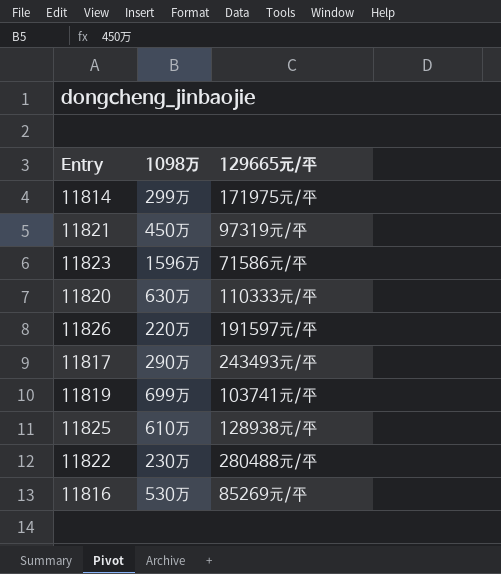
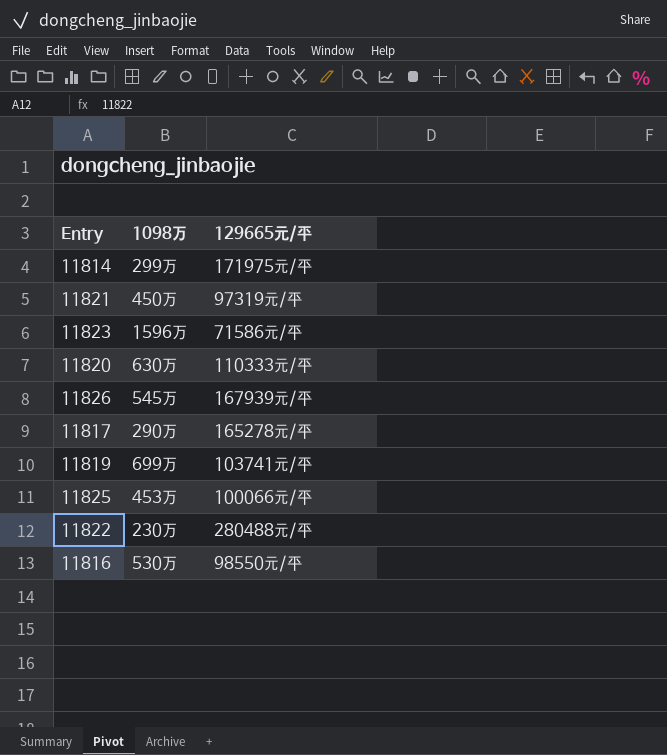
11826 | 1098万: 220万 -> 545万
11826 | 129665元/平: 191597元/平 -> 167939元/平
11817 | 129665元/平: 243493元/平 -> 165278元/平
11825 | 1098万: 610万 -> 453万
11825 | 129665元/平: 128938元/平 -> 100066元/平
11816 | 129665元/平: 85269元/平 -> 98550元/平

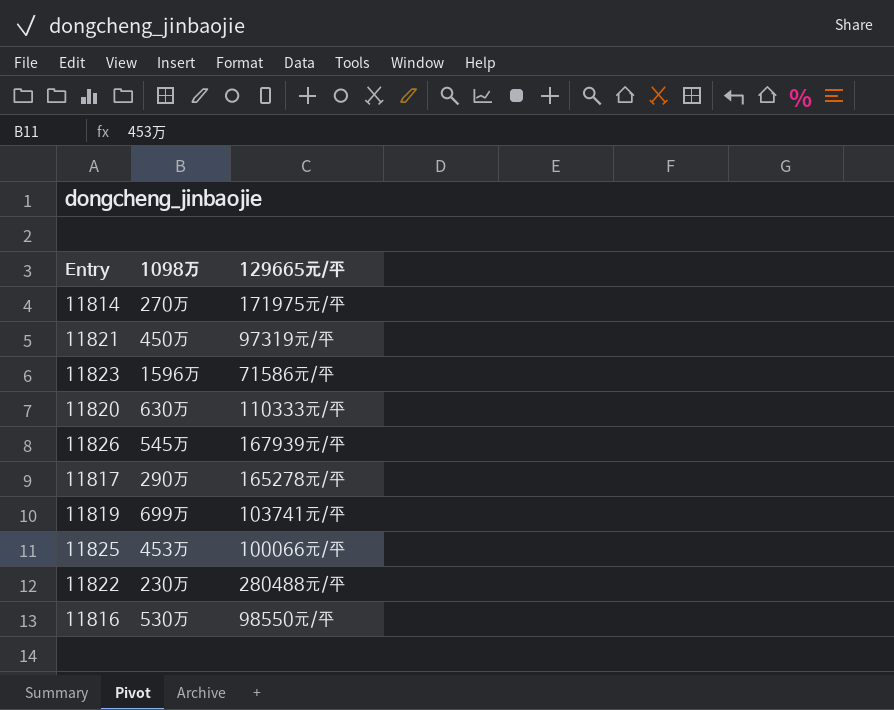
11814 | 1098万: 299万 -> 270万

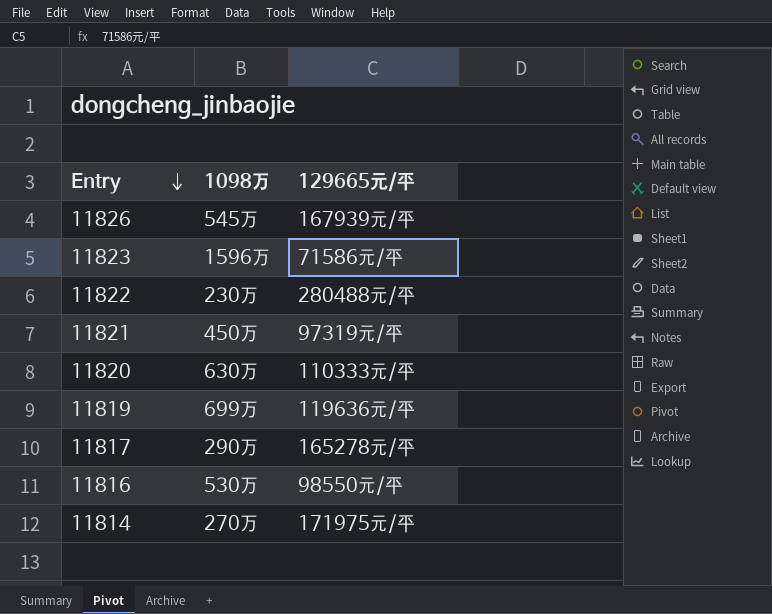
row order: none -> Entry descending
row 11825: 453万 | 100066元/平 -> none
11819 | 129665元/平: 103741元/平 -> 119636元/平

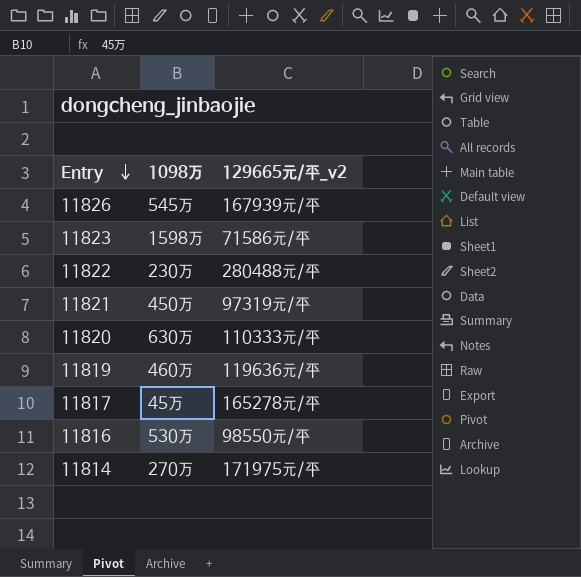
column name: 129665元/平 -> 129665元/平_v2
11823 | 1098万: 1596万 -> 1598万
11819 | 1098万: 699万 -> 460万
11817 | 1098万: 290万 -> 45万

